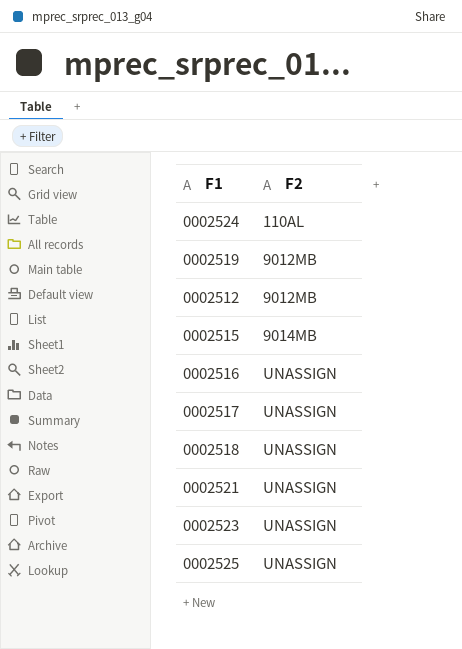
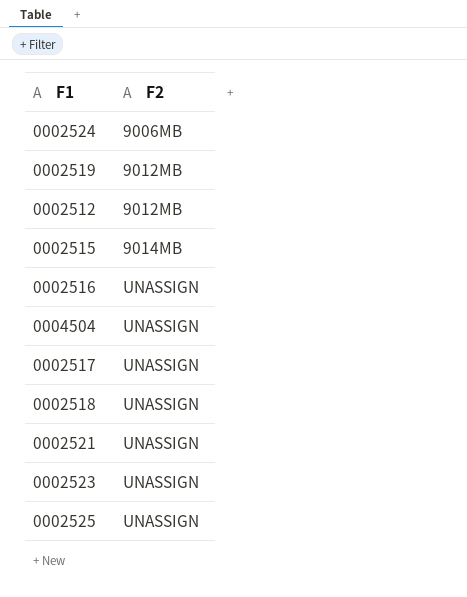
0002524 | F2: 110AL -> 9006MB
row 0004504: none -> UNASSIGN

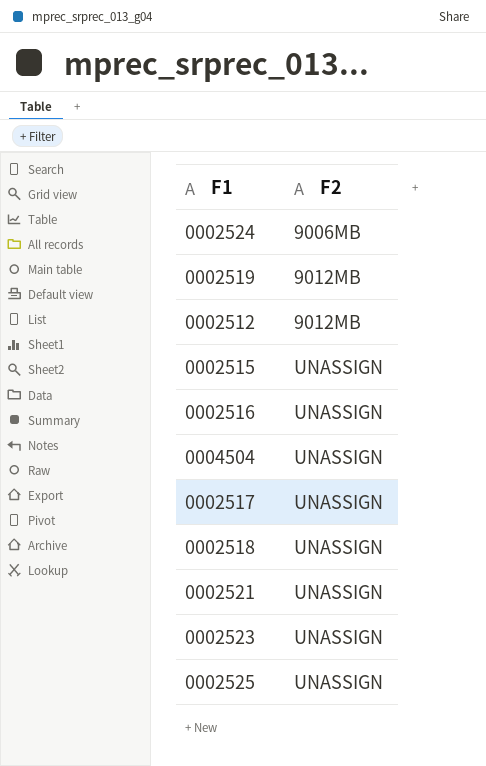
0002515 | F2: 9014MB -> UNASSIGN

